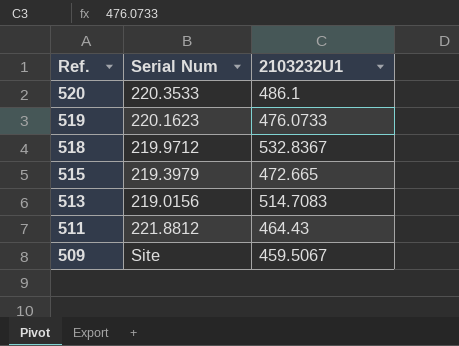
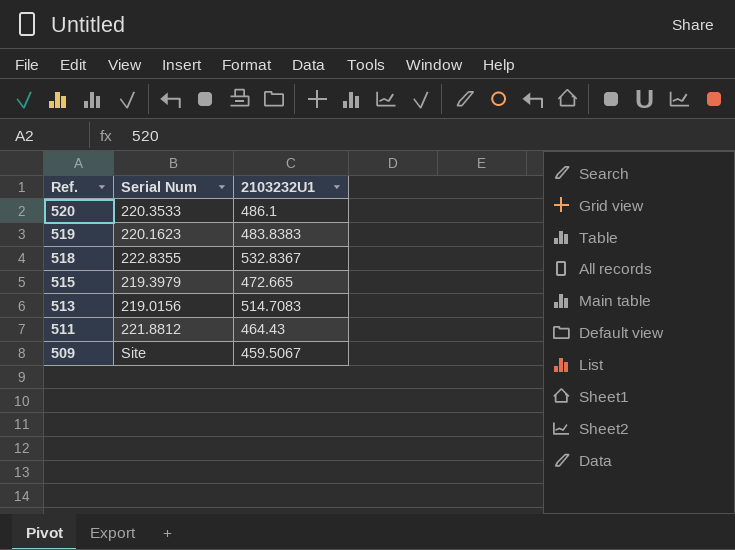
519 | 2103232U1: 476.0733 -> 483.8383
518 | Serial Num: 219.9712 -> 222.8355

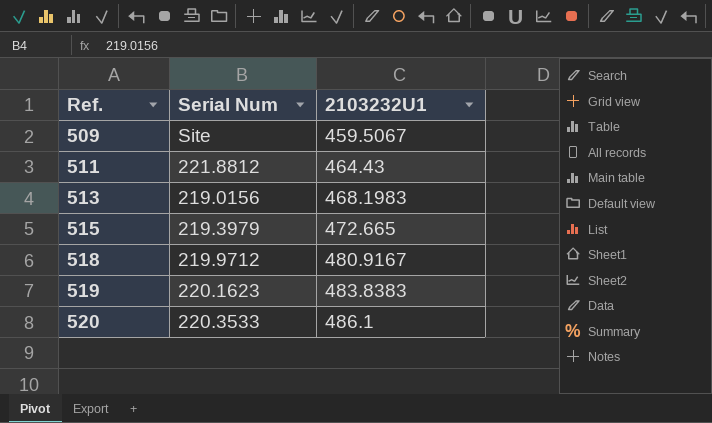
row order: Ref. descending -> Ref. ascending
513 | 2103232U1: 514.7083 -> 468.1983
518 | Serial Num: 222.8355 -> 219.9712
518 | 2103232U1: 532.8367 -> 480.9167

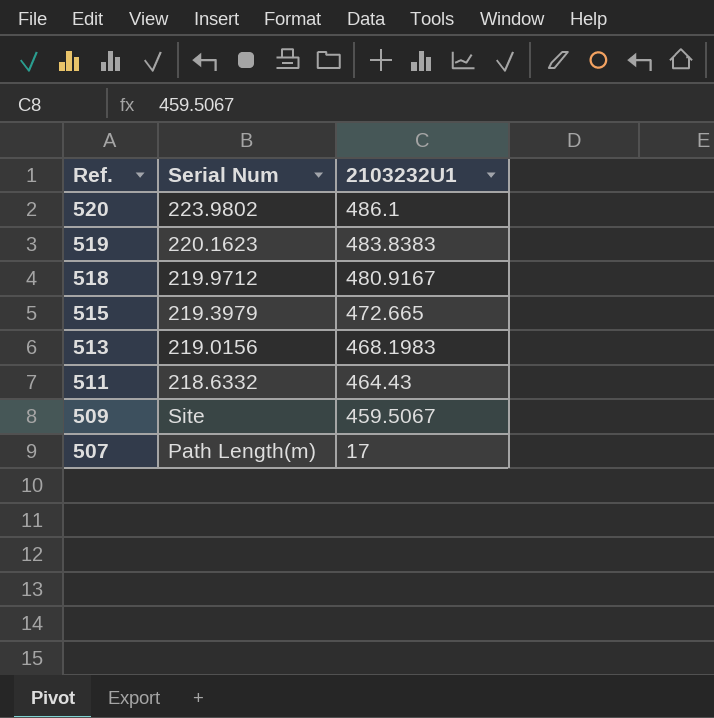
row order: Ref. ascending -> Ref. descending
520 | Serial Num: 220.3533 -> 223.9802
511 | Serial Num: 221.8812 -> 218.6332
row 507: none -> Path Length(m) | 17

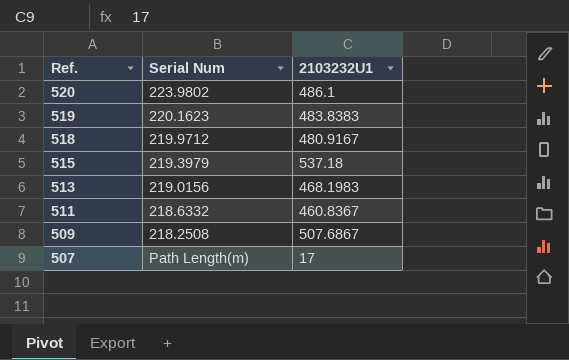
515 | 2103232U1: 472.665 -> 537.18
511 | 2103232U1: 464.43 -> 460.8367
509 | Serial Num: Site -> 218.2508
509 | 2103232U1: 459.5067 -> 507.6867

